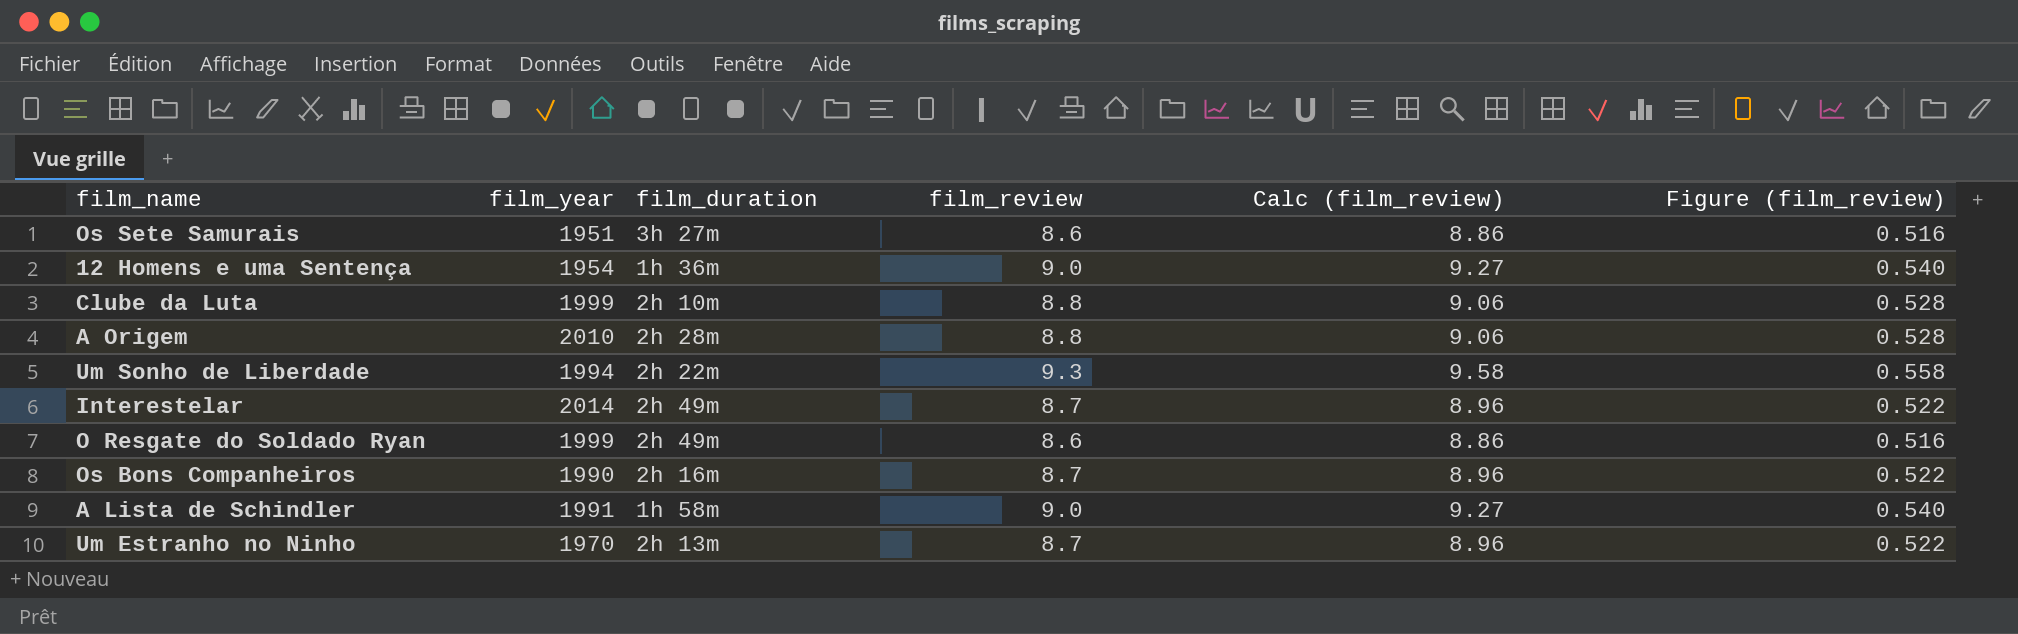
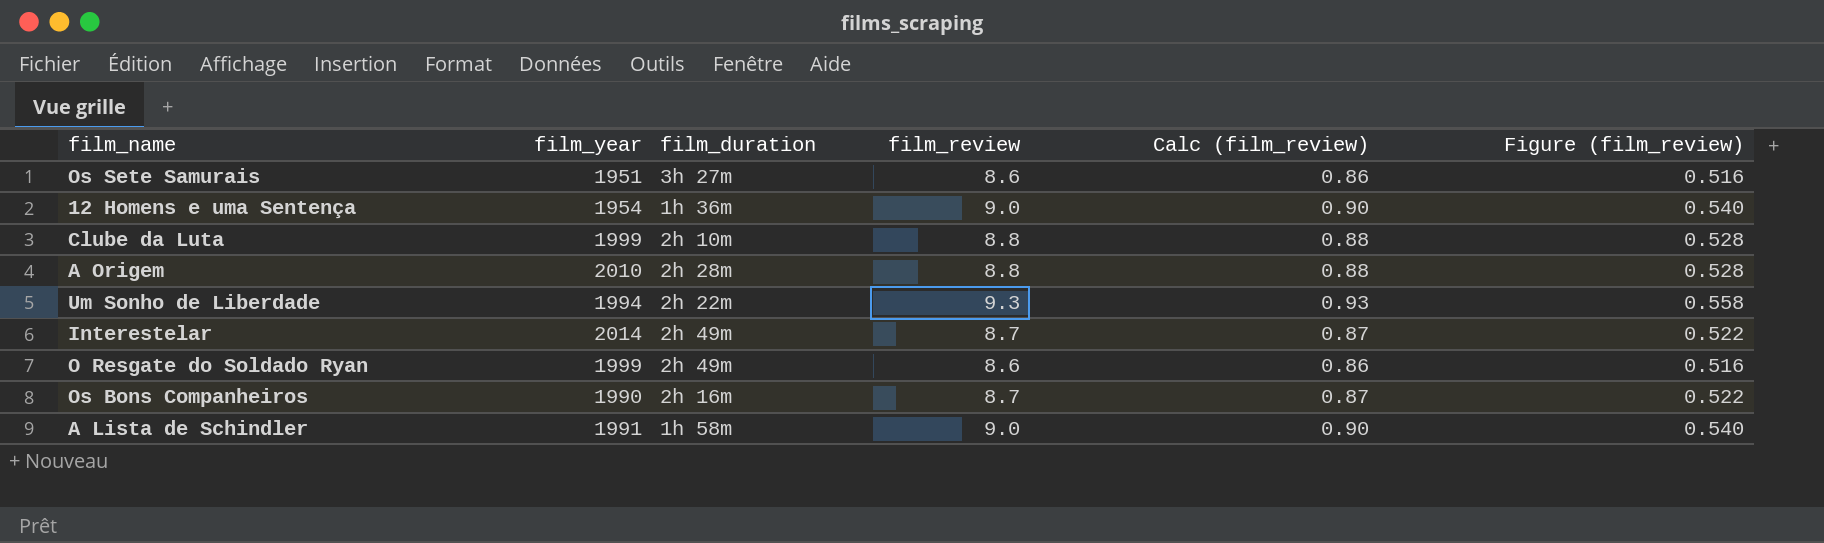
column Calc (film_review) | formula: [film_review] * 1.03 -> [film_review] * 0.1
row Um Estranho no Ninho: 1970 | 2h 13m | 8.7 | 8.96 | 0.522 -> none

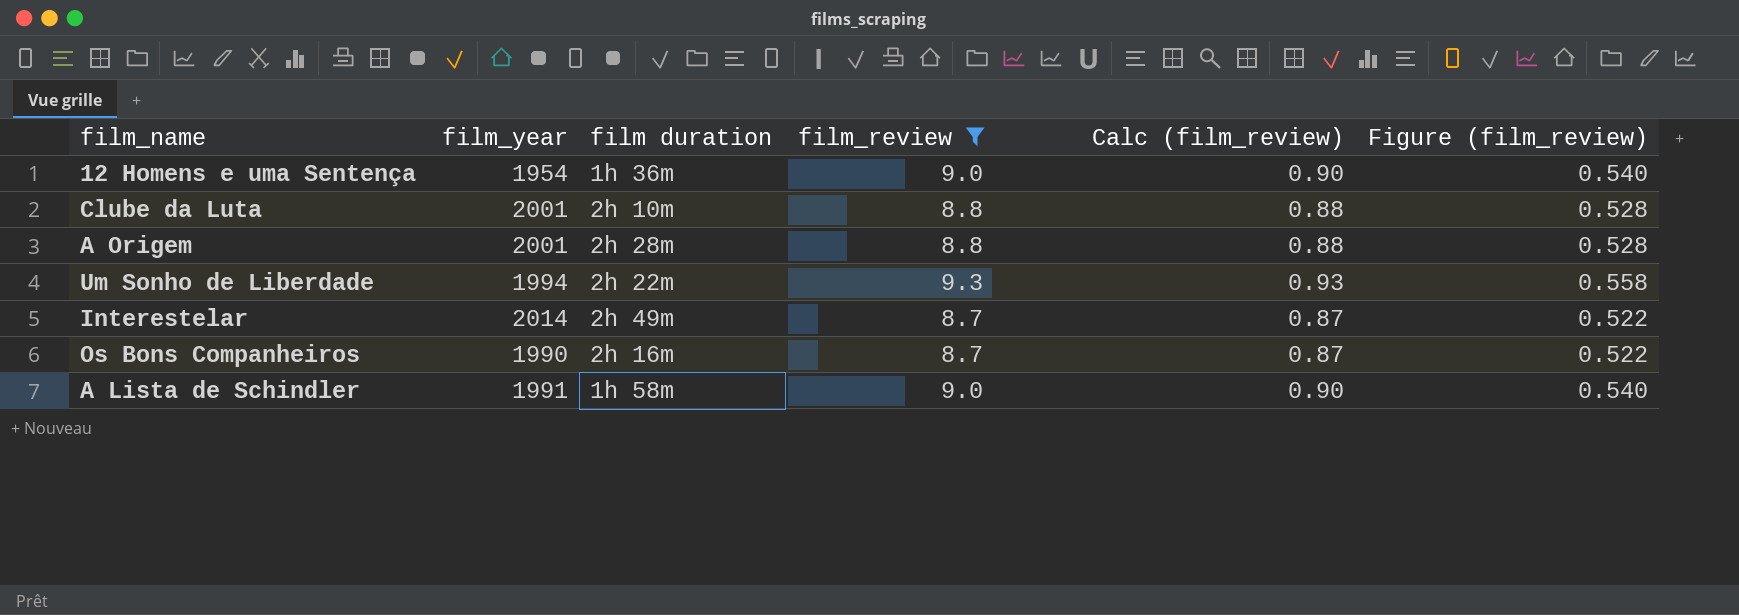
filter: none -> film_review != 8.6
column name: film_duration -> film duration
Clube da Luta | film_year: 1999 -> 2001
A Origem | film_year: 2010 -> 2001

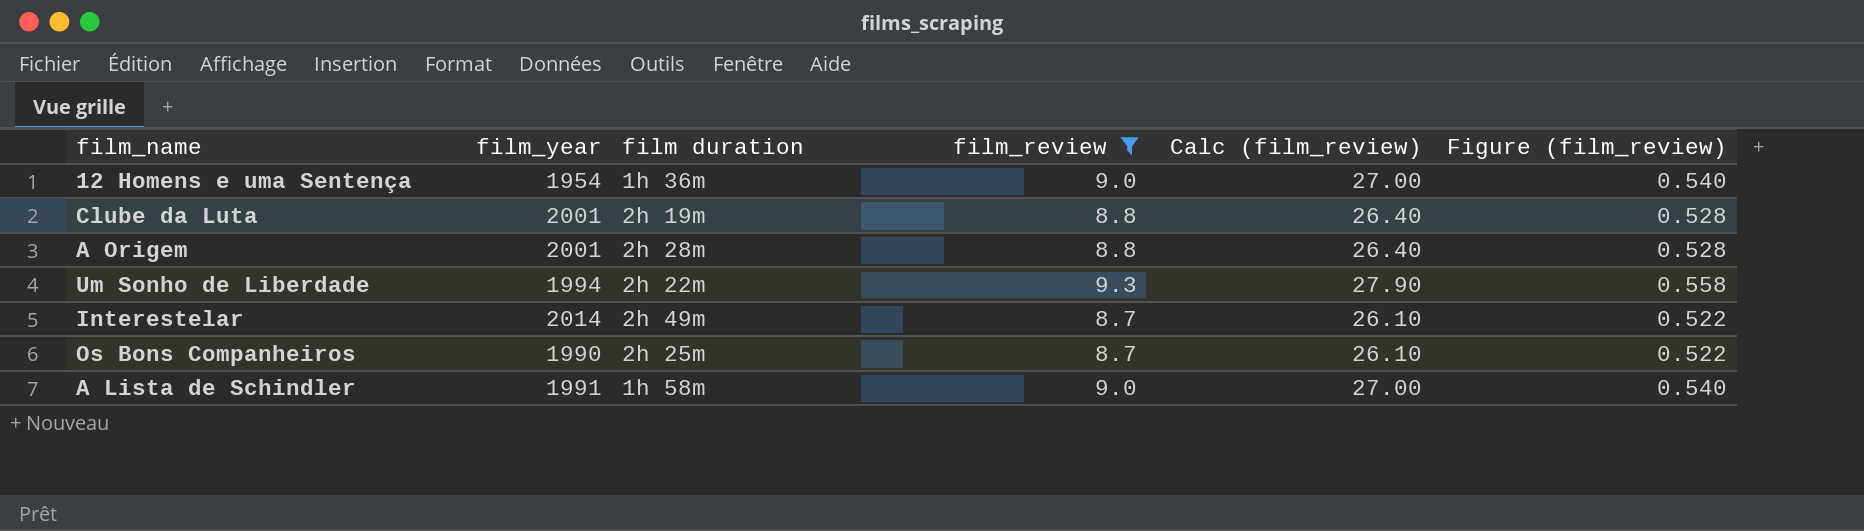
column Calc (film_review) | formula: [film_review] * 0.1 -> [film_review] * 3
Clube da Luta | film duration: 2h 10m -> 2h 19m
Os Bons Companheiros | film duration: 2h 16m -> 2h 25m

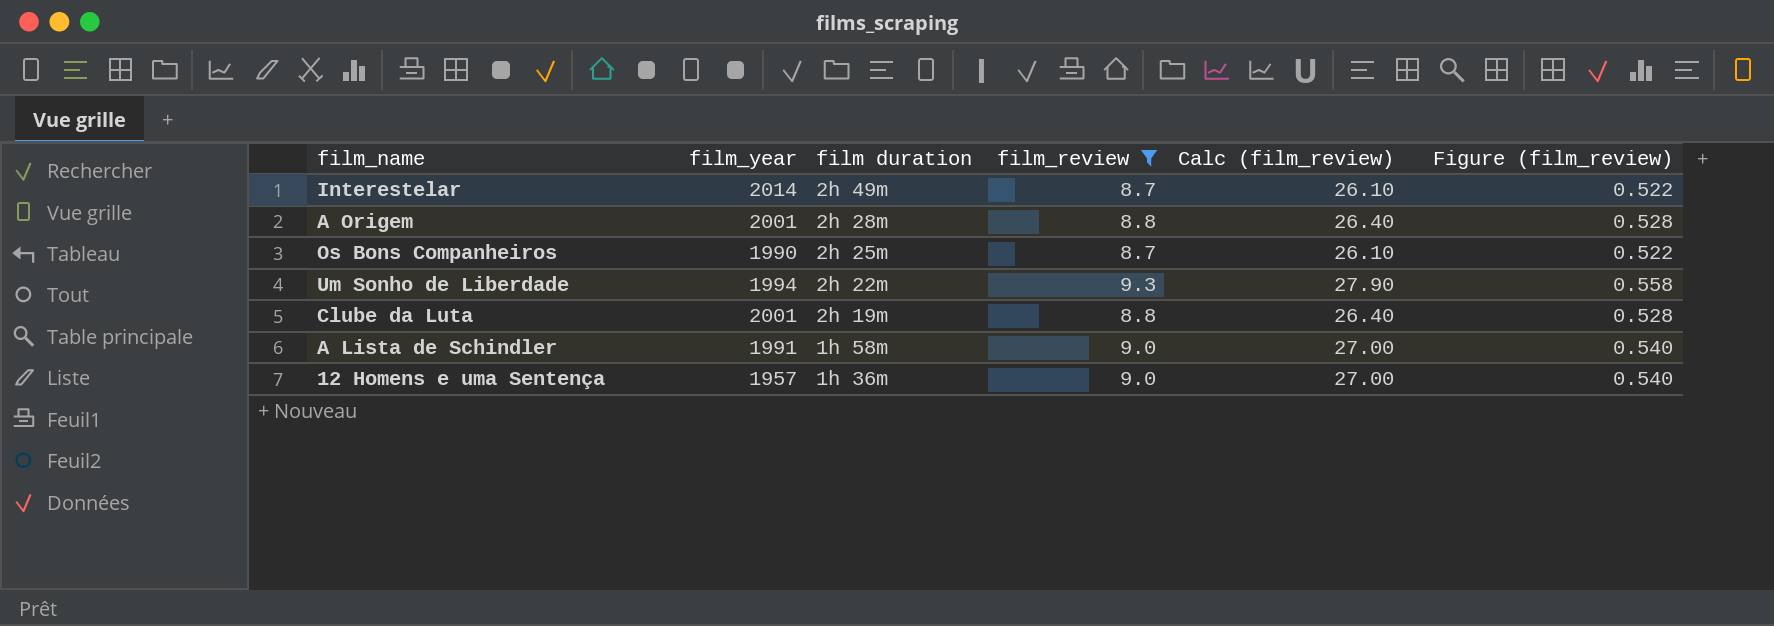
row order: none -> film duration descending
12 Homens e uma Sentença | film_year: 1954 -> 1957

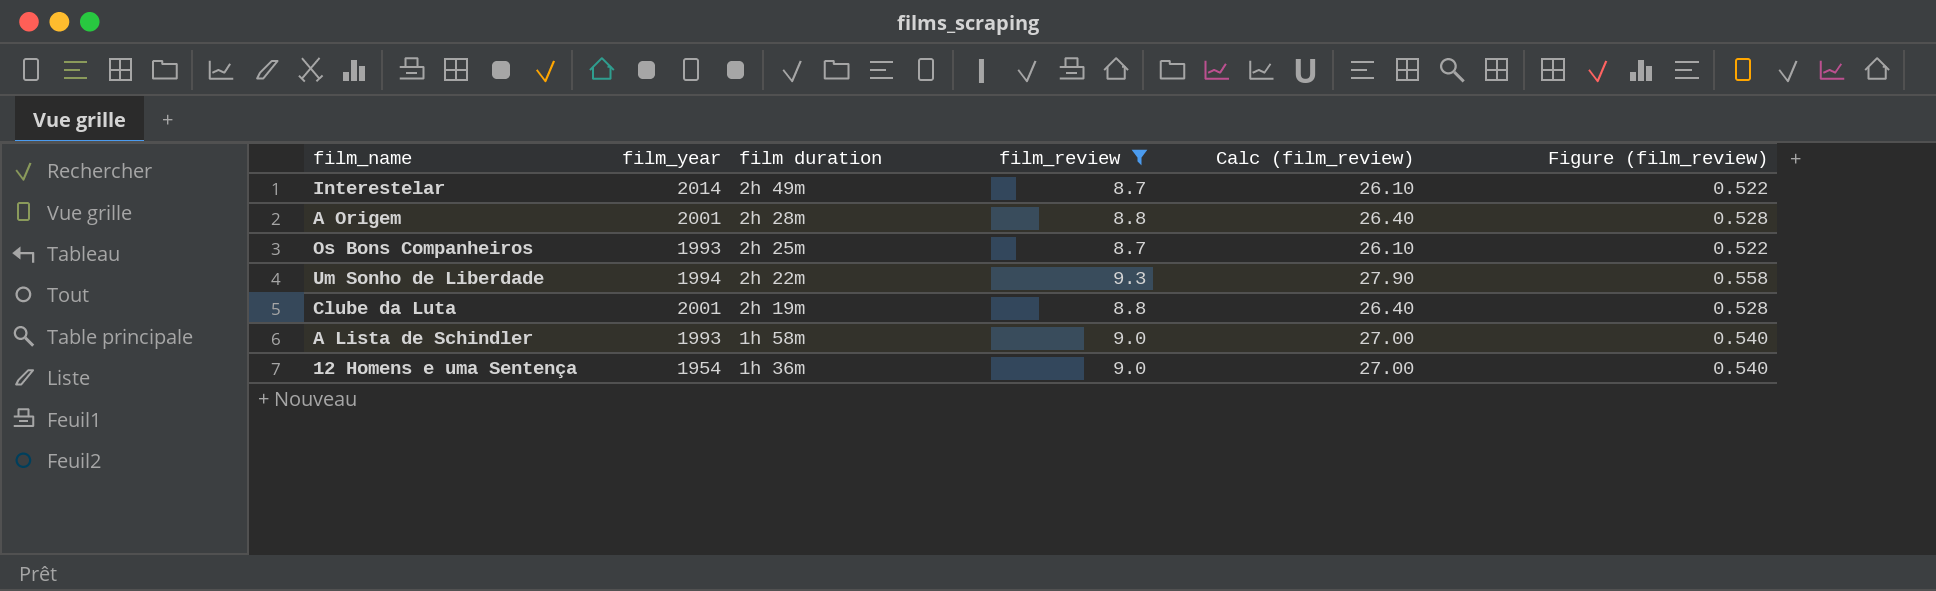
Os Bons Companheiros | film_year: 1990 -> 1993
A Lista de Schindler | film_year: 1991 -> 1993
12 Homens e uma Sentença | film_year: 1957 -> 1954

